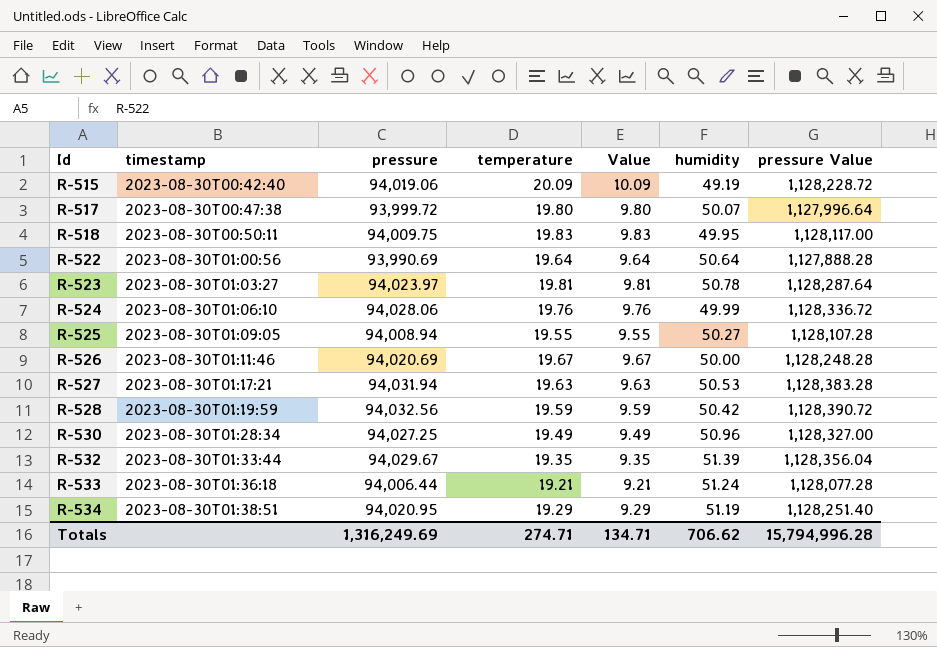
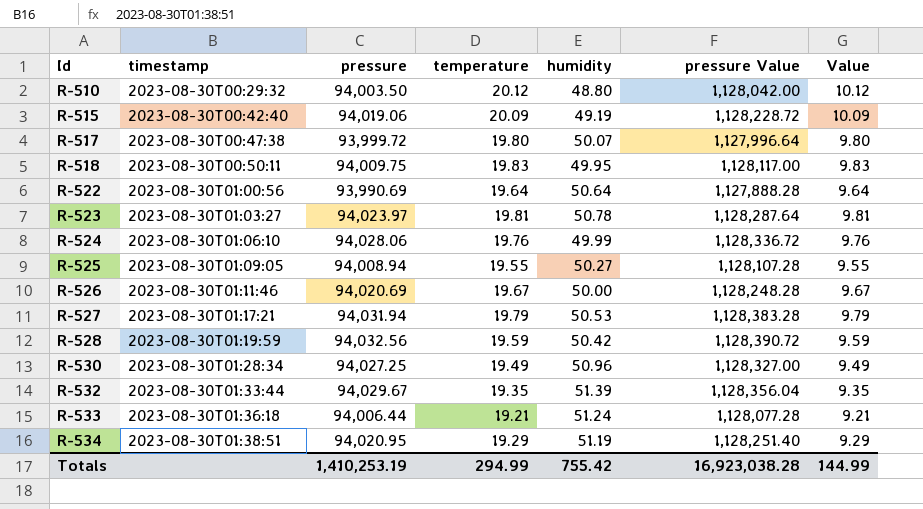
column Value | position: 5 -> 7
row R-510: none -> 2023-08-30T00:29:32 | 94,003.50 | 20.12 | 48.80 | 1,128,042.00 | 10.12
R-527 | temperature: 19.63 -> 19.79
R-527 | Value: 9.63 -> 9.79
Totals | pressure: 1,316,249.69 -> 1,410,253.19
Totals | temperature: 274.71 -> 294.99
Totals | humidity: 706.62 -> 755.42
Totals | pressure Value: 15,794,996.28 -> 16,923,038.28
Totals | Value: 134.71 -> 144.99

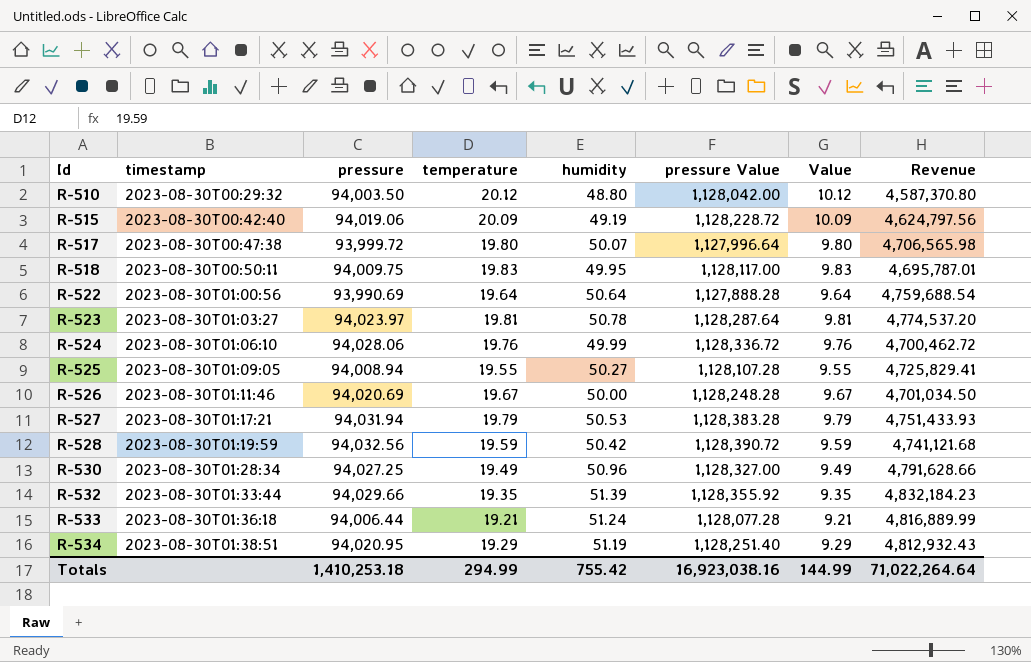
column Revenue | formula: none -> [pressure] * [humidity]
R-532 | pressure: 94,029.67 -> 94,029.66
R-532 | pressure Value: 1,128,356.04 -> 1,128,355.92
Totals | pressure: 1,410,253.19 -> 1,410,253.18
Totals | pressure Value: 16,923,038.28 -> 16,923,038.16

